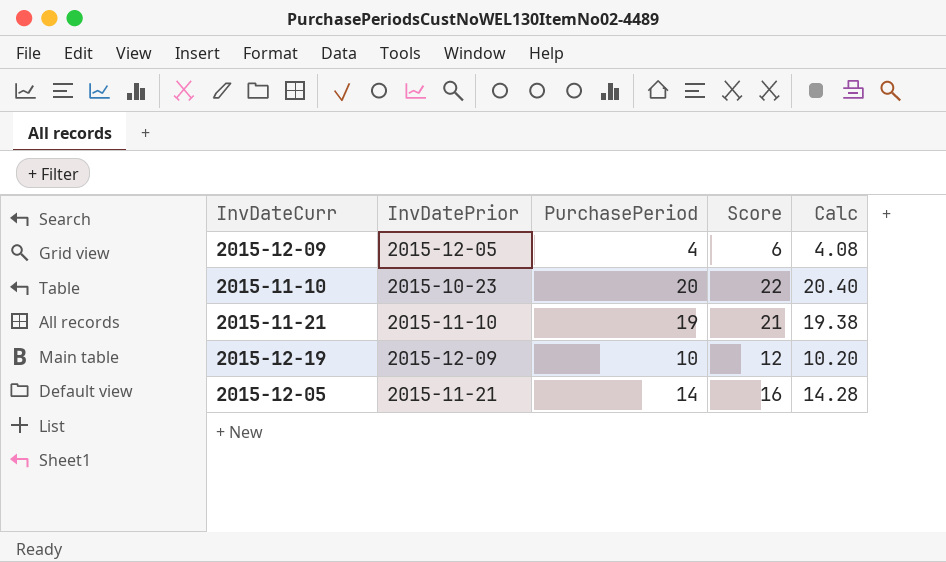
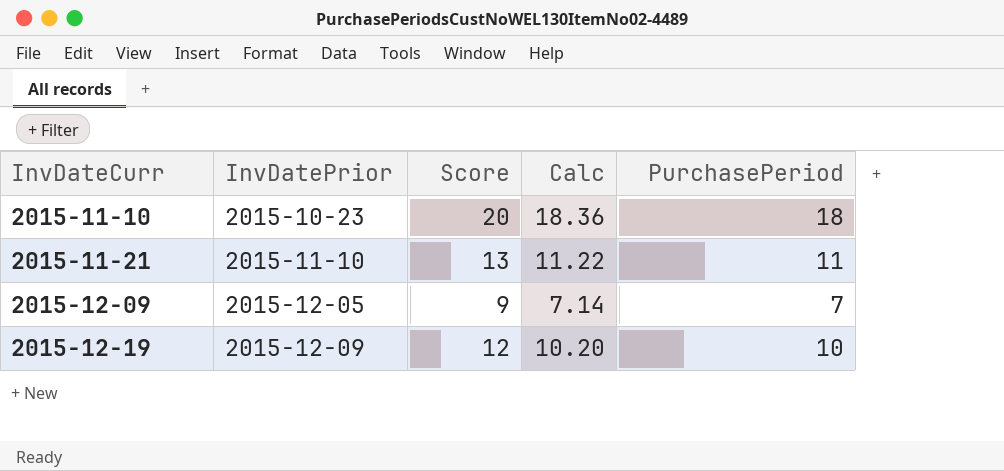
row order: none -> InvDateCurr ascending
column PurchasePeriod | position: 3 -> 5
row 2015-12-05: 2015-11-21 | 14 | 16 | 14.28 -> none
2015-11-10 | Score: 22 -> 20
2015-11-10 | Calc: 20.40 -> 18.36
2015-11-10 | PurchasePeriod: 20 -> 18
2015-11-21 | Score: 21 -> 13
2015-11-21 | Calc: 19.38 -> 11.22
2015-11-21 | PurchasePeriod: 19 -> 11
2015-12-09 | Score: 6 -> 9
2015-12-09 | Calc: 4.08 -> 7.14
2015-12-09 | PurchasePeriod: 4 -> 7

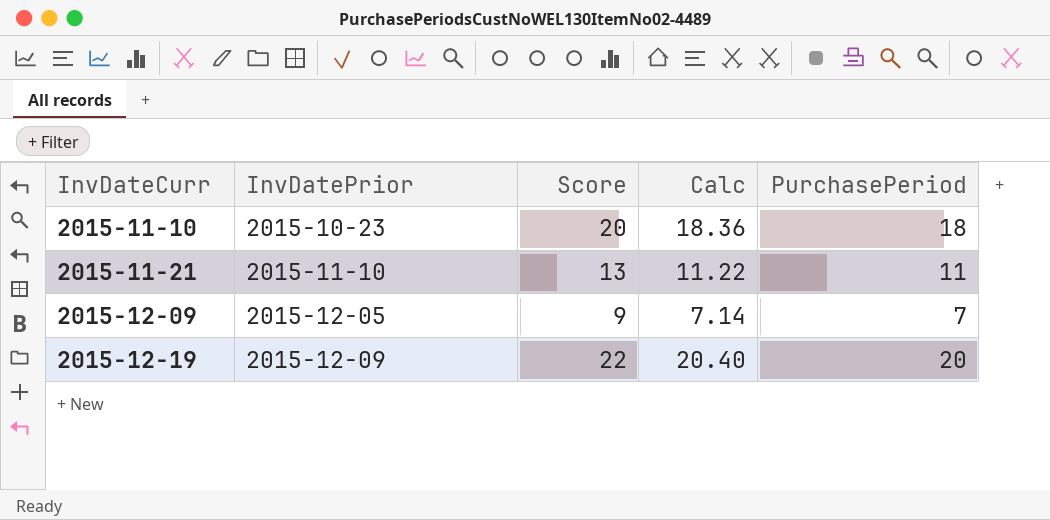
2015-12-19 | Score: 12 -> 22
2015-12-19 | Calc: 10.20 -> 20.40
2015-12-19 | PurchasePeriod: 10 -> 20

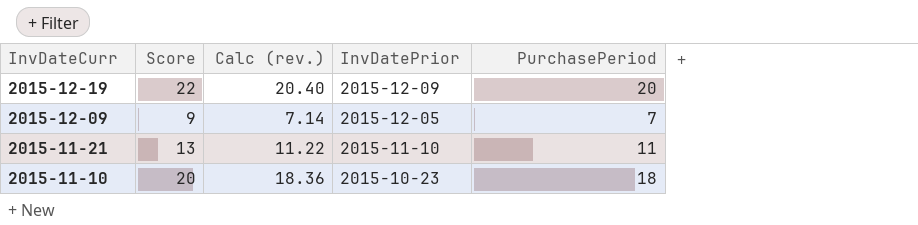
row order: InvDateCurr ascending -> InvDateCurr descending
column name: Calc -> Calc (rev.)
column InvDatePrior | position: 2 -> 4

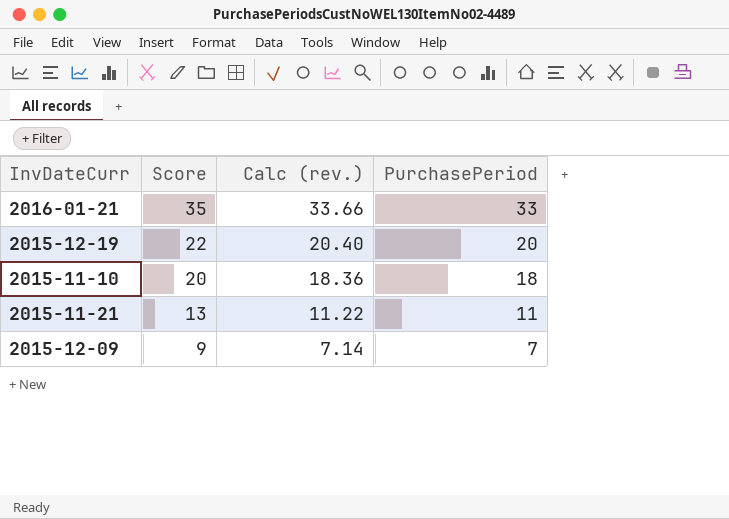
row order: InvDateCurr descending -> Score descending
column InvDatePrior | position: 4 -> none
row 2016-01-21: none -> 35 | 33.66 | 33

